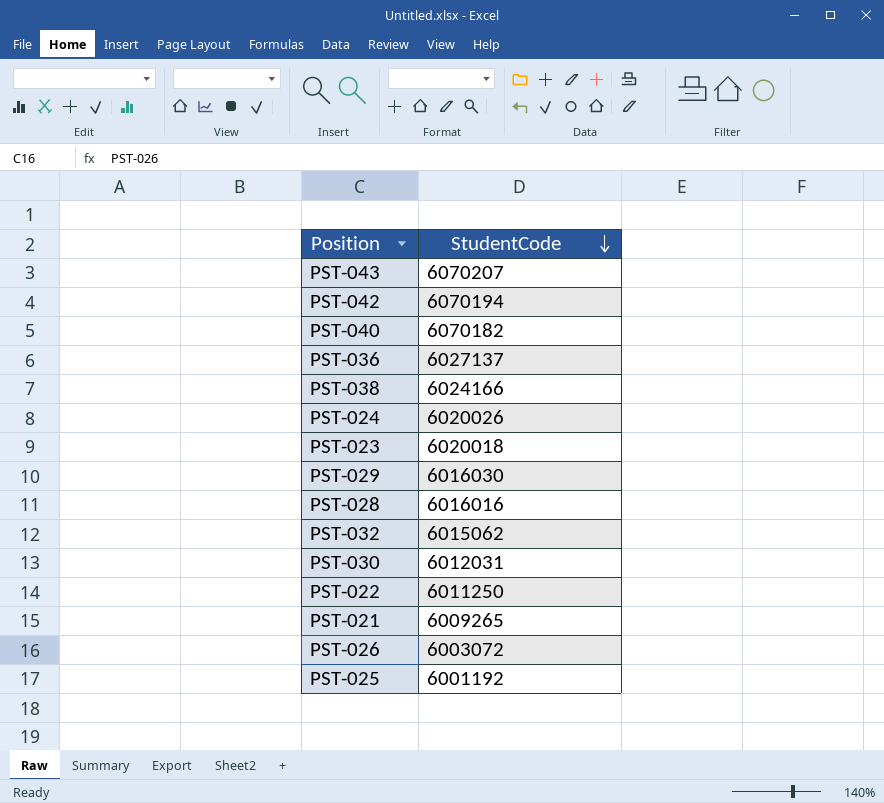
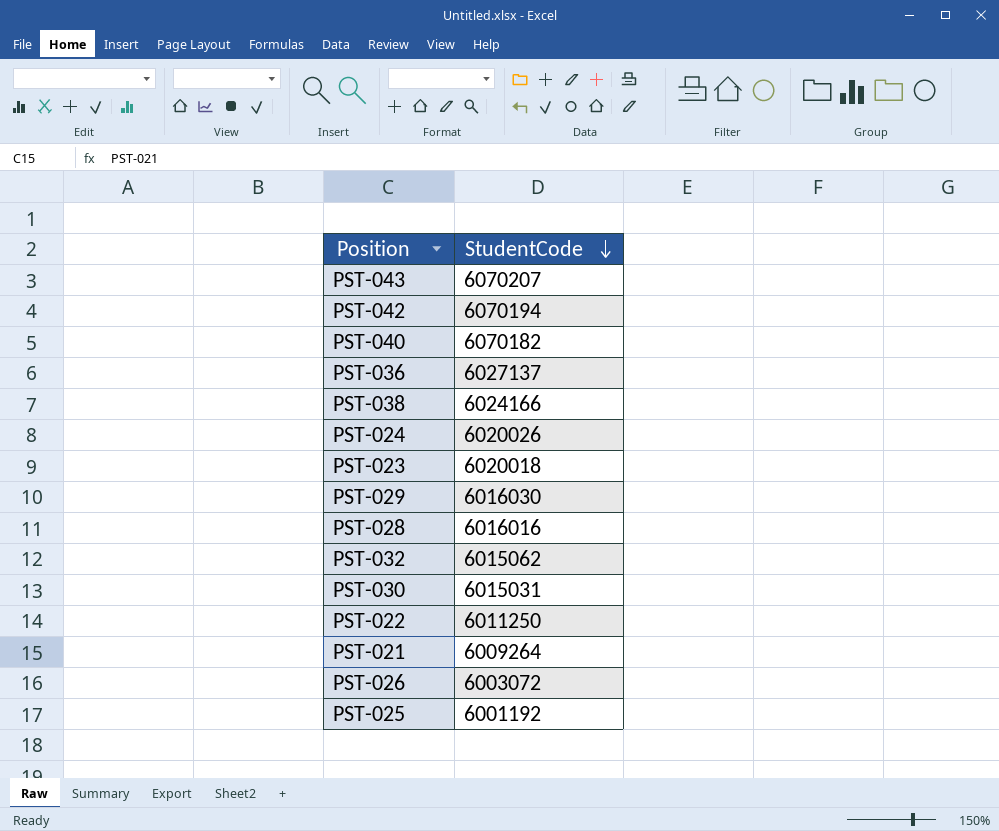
PST-030 | StudentCode: 6012031 -> 6015031
PST-021 | StudentCode: 6009265 -> 6009264

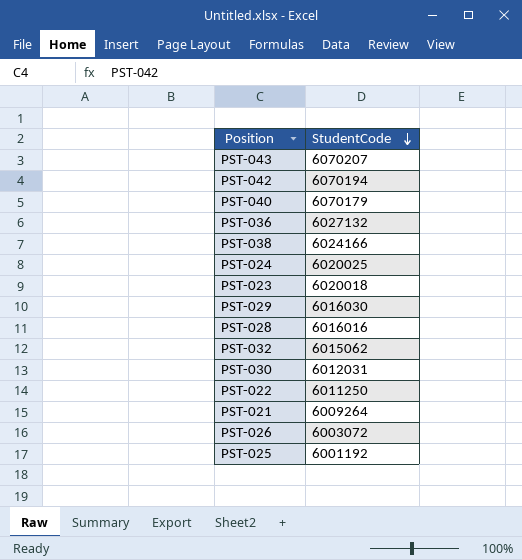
PST-040 | StudentCode: 6070182 -> 6070179
PST-036 | StudentCode: 6027137 -> 6027132
PST-024 | StudentCode: 6020026 -> 6020025
PST-030 | StudentCode: 6015031 -> 6012031

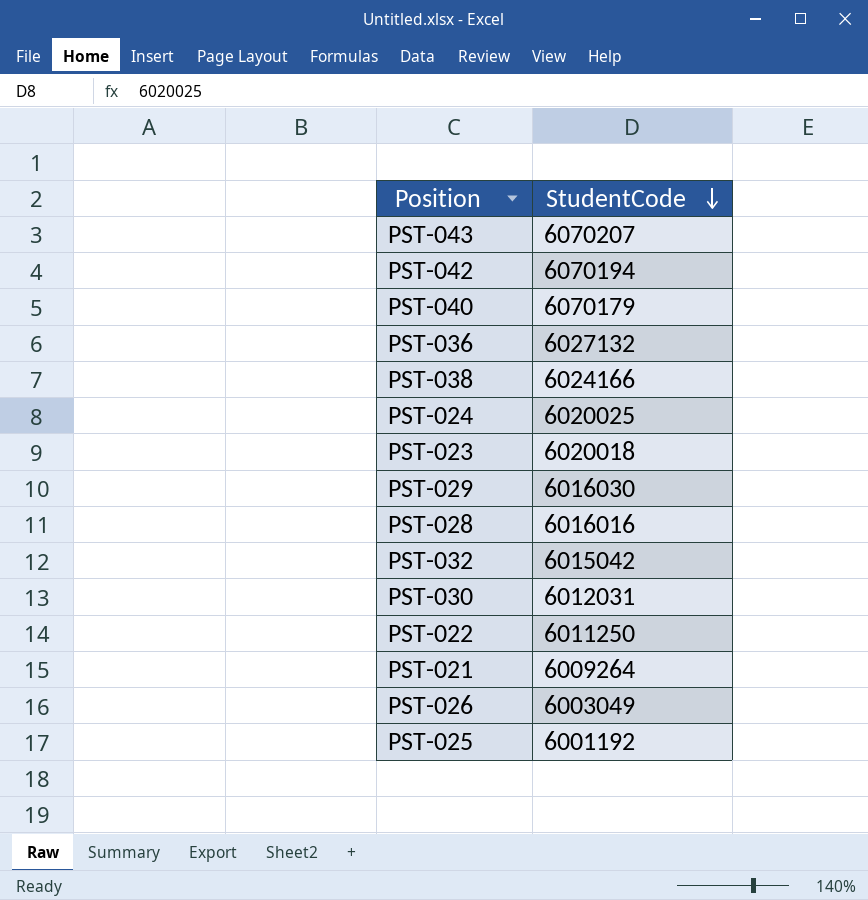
PST-032 | StudentCode: 6015062 -> 6015042
PST-026 | StudentCode: 6003072 -> 6003049

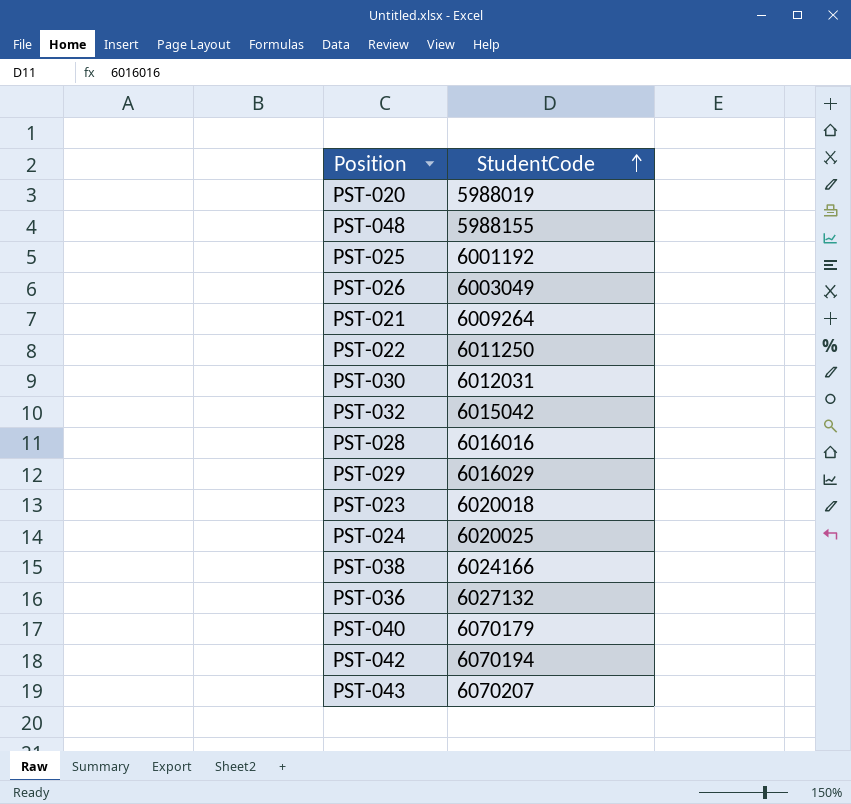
row order: StudentCode descending -> StudentCode ascending
row PST-020: none -> 5988019
row PST-048: none -> 5988155
PST-029 | StudentCode: 6016030 -> 6016029

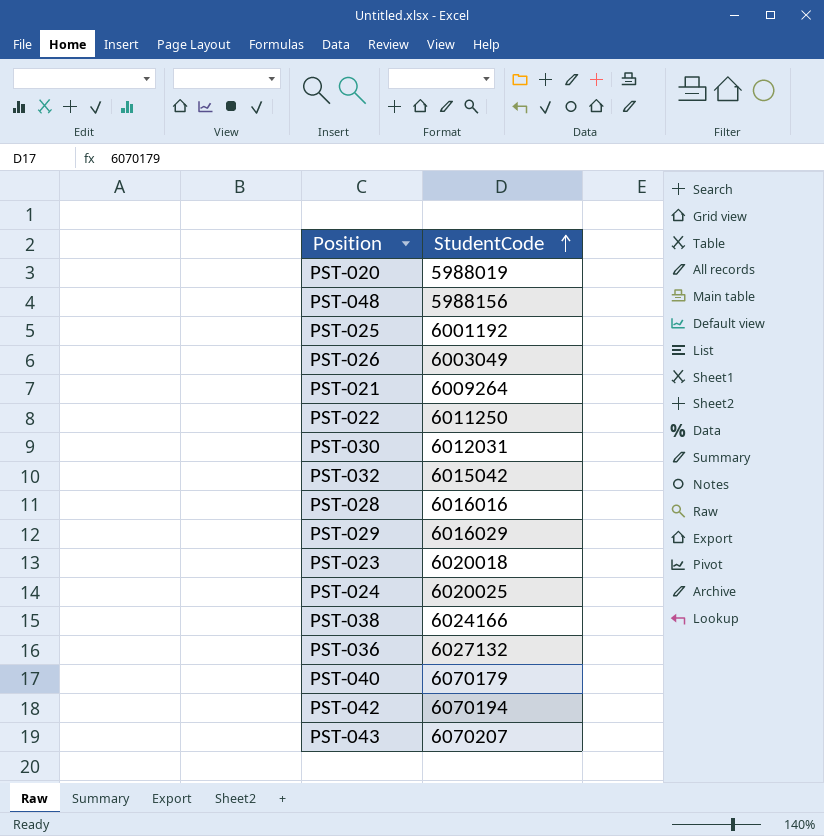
PST-048 | StudentCode: 5988155 -> 5988156

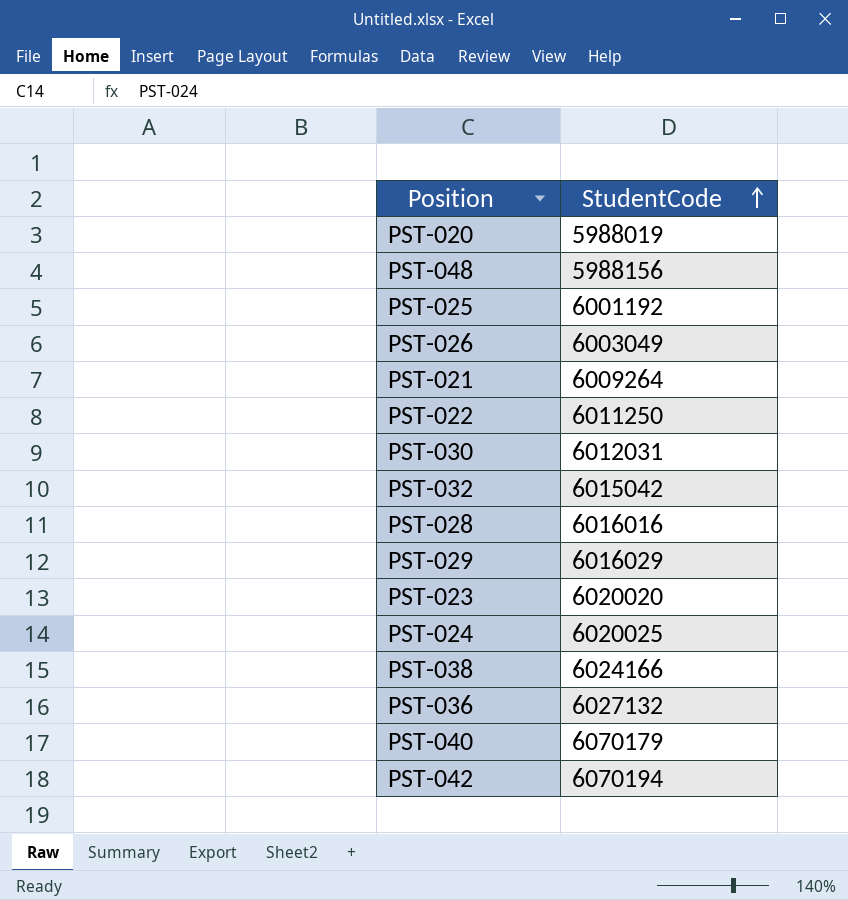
row PST-043: 6070207 -> none
PST-023 | StudentCode: 6020018 -> 6020020

